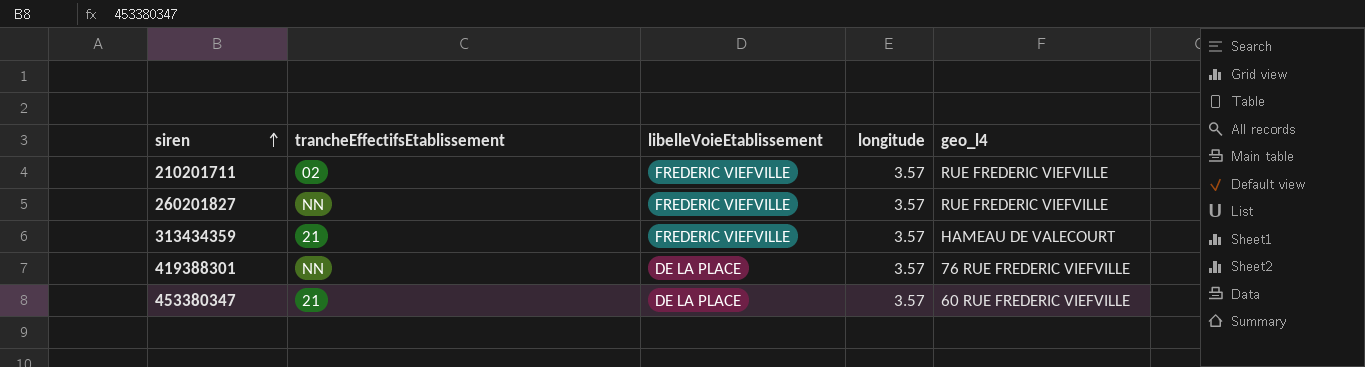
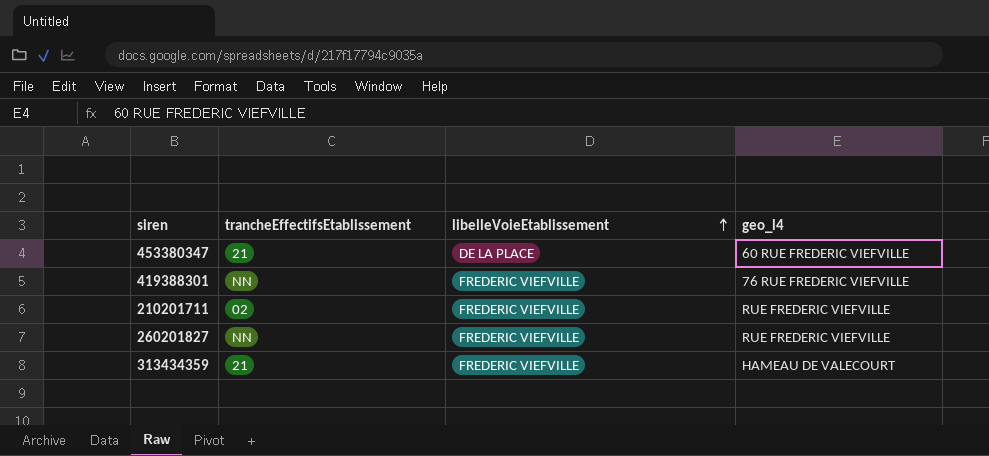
row order: siren ascending -> libelleVoieEtablissement ascending
column longitude | position: 4 -> none
419388301 | libelleVoieEtablissement: DE LA PLACE -> FREDERIC VIEFVILLE

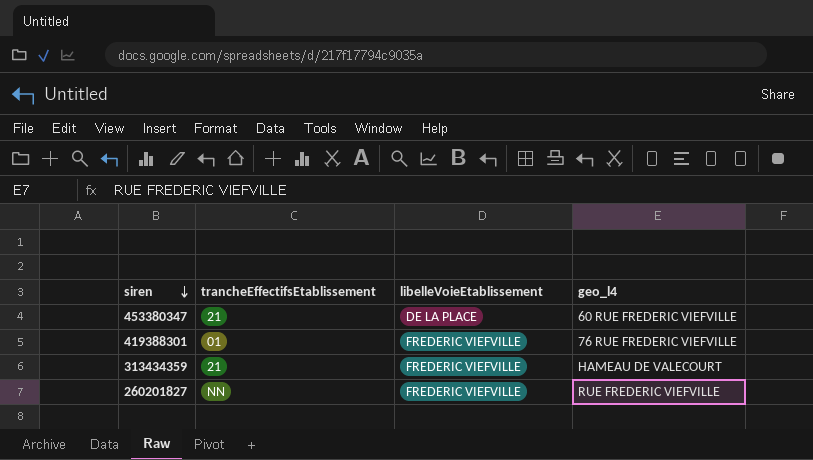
row order: libelleVoieEtablissement ascending -> siren descending
row 210201711: 02 | FREDERIC VIEFVILLE | RUE FREDERIC VIEFVILLE -> none
419388301 | trancheEffectifsEtablissement: NN -> 01

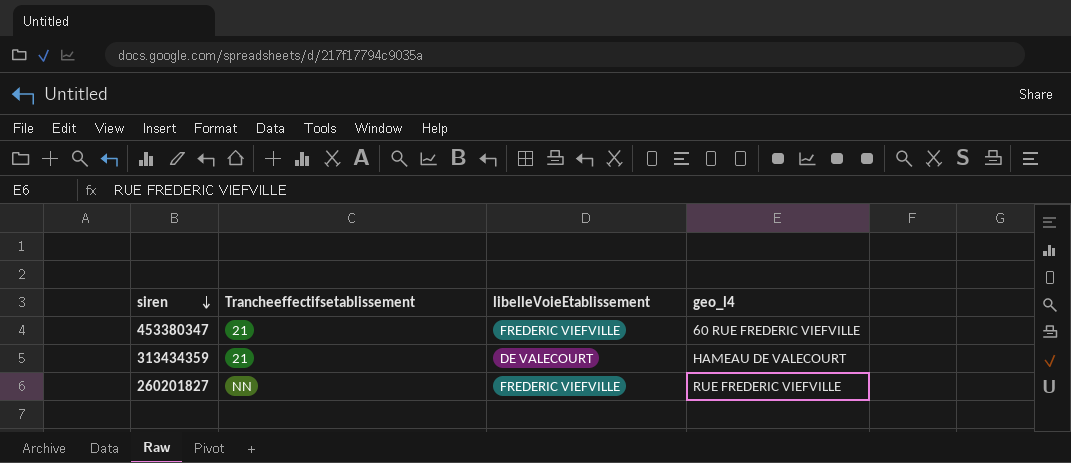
column name: trancheEffectifsEtablissement -> Trancheeffectifsetablissement
row 419388301: 01 | FREDERIC VIEFVILLE | 76 RUE FREDERIC VIEFVILLE -> none
453380347 | libelleVoieEtablissement: DE LA PLACE -> FREDERIC VIEFVILLE
313434359 | libelleVoieEtablissement: FREDERIC VIEFVILLE -> DE VALECOURT

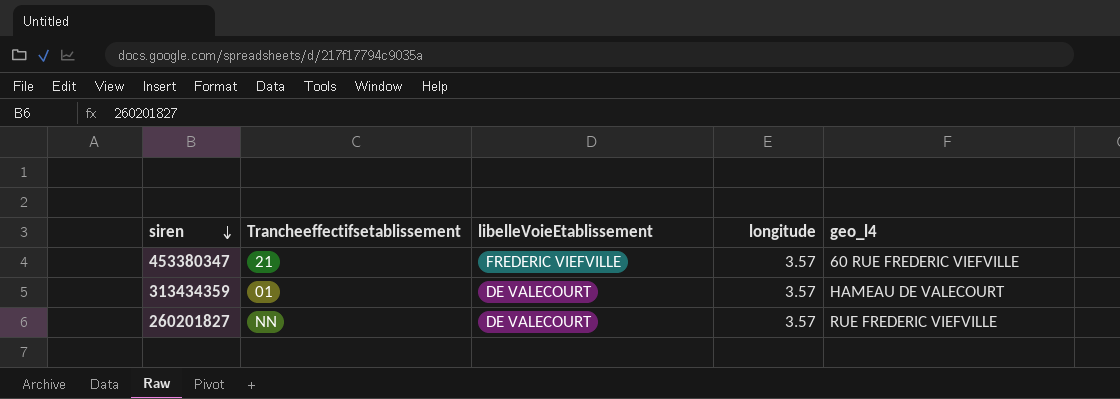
column longitude | position: none -> 4
313434359 | Trancheeffectifsetablissement: 21 -> 01
260201827 | libelleVoieEtablissement: FREDERIC VIEFVILLE -> DE VALECOURT

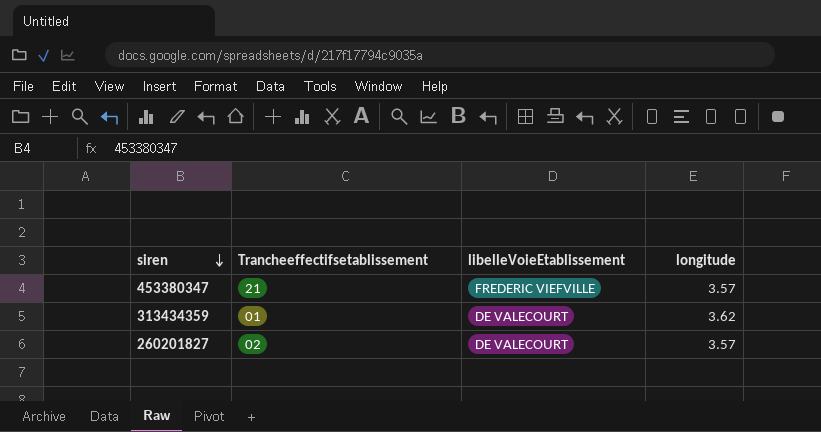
column geo_l4 | position: 5 -> none
313434359 | longitude: 3.57 -> 3.62
260201827 | Trancheeffectifsetablissement: NN -> 02

